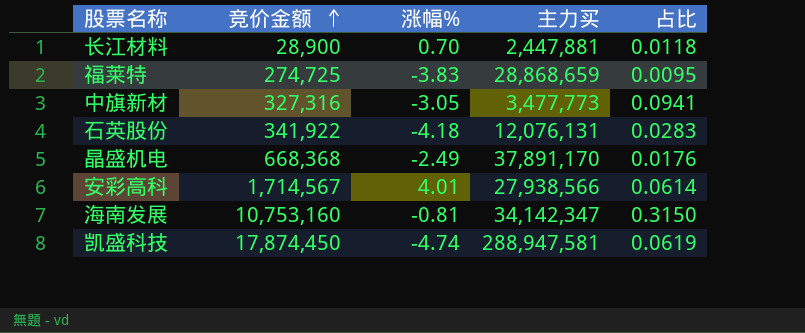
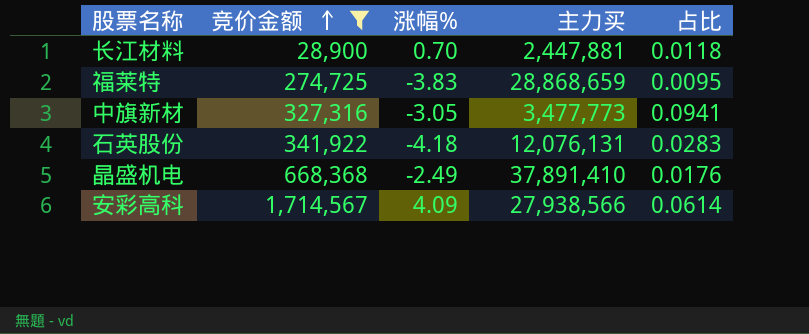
filter: none -> 竞价金额 <= 1,714,567
晶盛机电 | 主力买: 37,891,170 -> 37,891,410
安彩高科 | 涨幅%: 4.01 -> 4.09

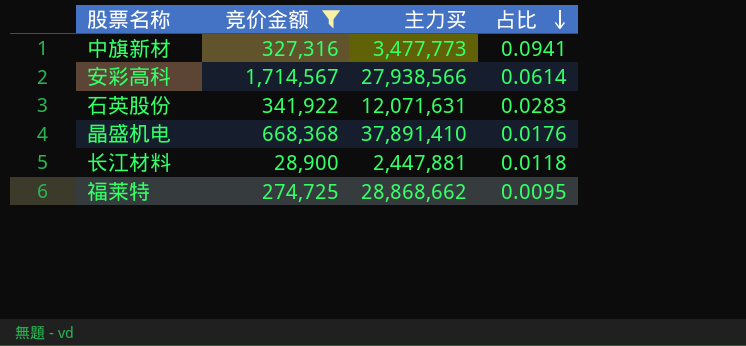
row order: 竞价金额 ascending -> 占比 descending
column 涨幅% | position: 3 -> none
石英股份 | 主力买: 12,076,131 -> 12,071,631
福莱特 | 主力买: 28,868,659 -> 28,868,662

